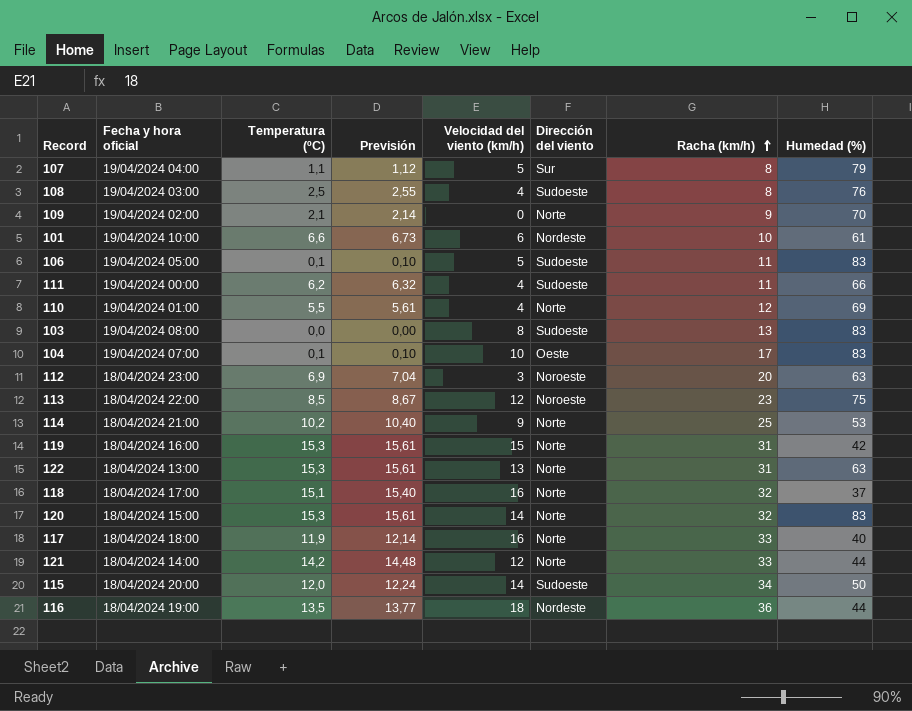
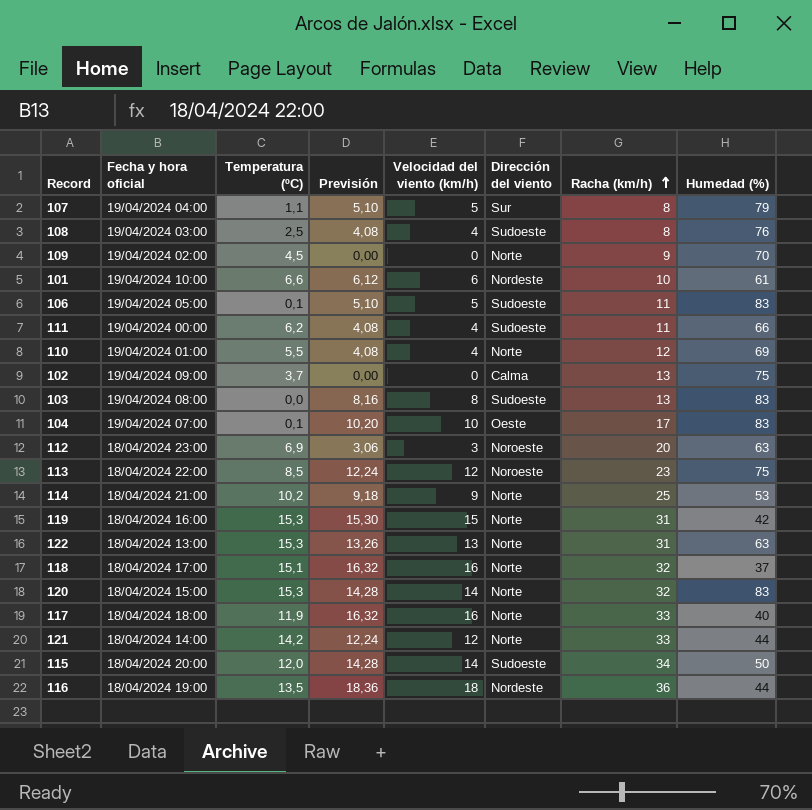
column Previsión | formula: [Temperatura (ºC)] * 1,02 -> [Velocidad del viento (km/h)] * 1,02
109 | Temperatura (ºC): 2,1 -> 4,5
row 102: none -> 19/04/2024 09:00 | 3,7 | 0,00 | 0 | Calma | 13 | 75

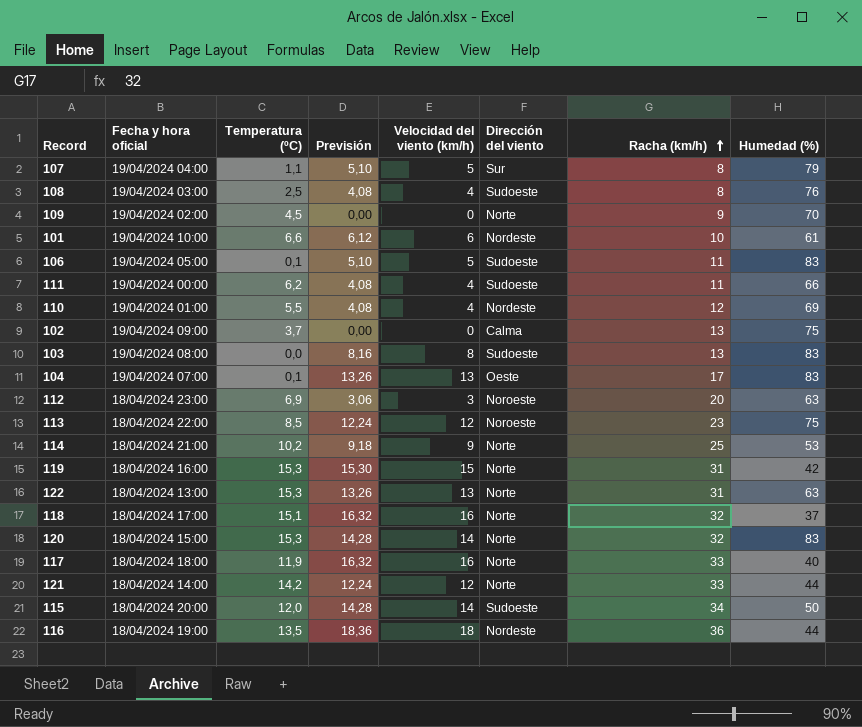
110 | Dirección del viento: Norte -> Nordeste
104 | Previsión: 10,20 -> 13,26
104 | Velocidad del viento (km/h): 10 -> 13

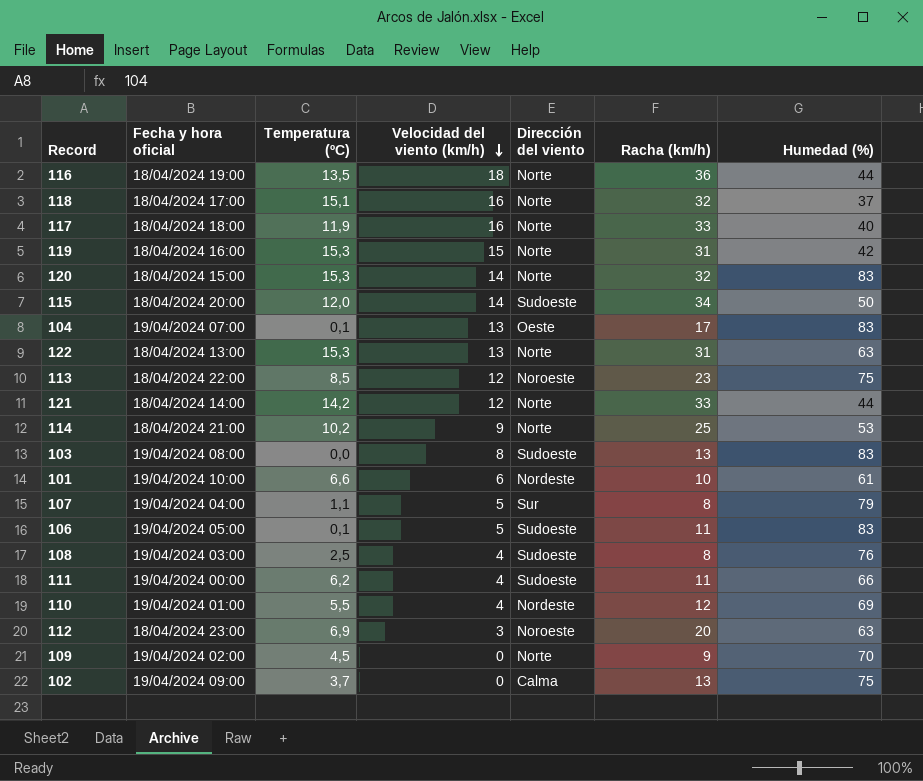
row order: Racha (km/h) ascending -> Velocidad del viento (km/h) descending
column Previsión | formula: [Velocidad del viento (km/h)] * 1,02 -> none
116 | Dirección del viento: Nordeste -> Norte

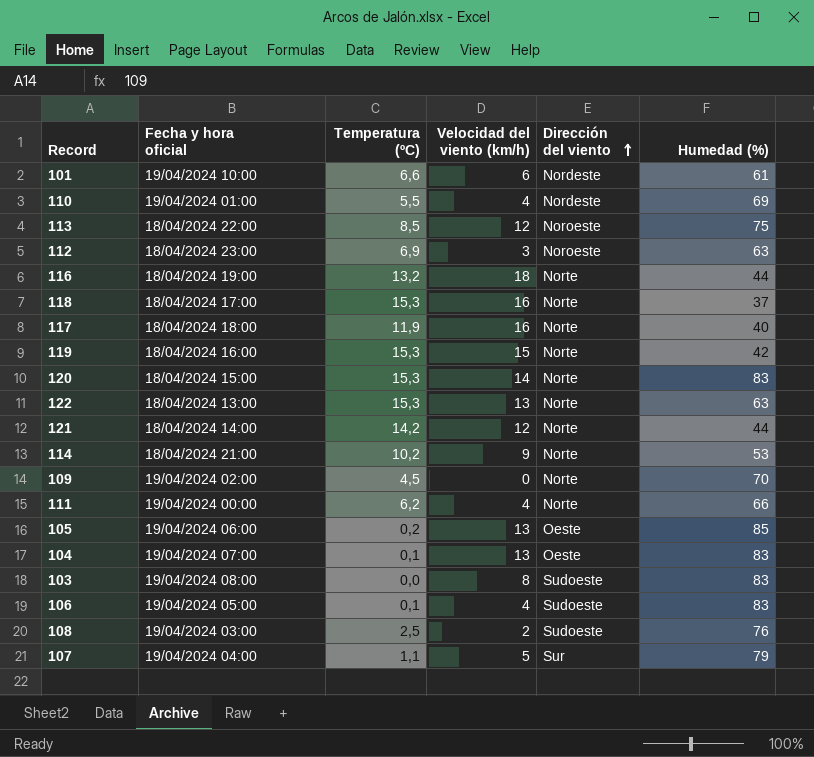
row order: Velocidad del viento (km/h) descending -> Dirección del viento ascending
column Racha (km/h) | position: 6 -> none
row 115: 18/04/2024 20:00 | 12,0 | 14 | Sudoeste | 34 | 50 -> none
row 102: 19/04/2024 09:00 | 3,7 | 0 | Calma | 13 | 75 -> none
116 | Temperatura (ºC): 13,5 -> 13,2
118 | Temperatura (ºC): 15,1 -> 15,3
111 | Dirección del viento: Sudoeste -> Norte
row 105: none -> 19/04/2024 06:00 | 0,2 | 13 | Oeste | 85
106 | Velocidad del viento (km/h): 5 -> 4
108 | Velocidad del viento (km/h): 4 -> 2

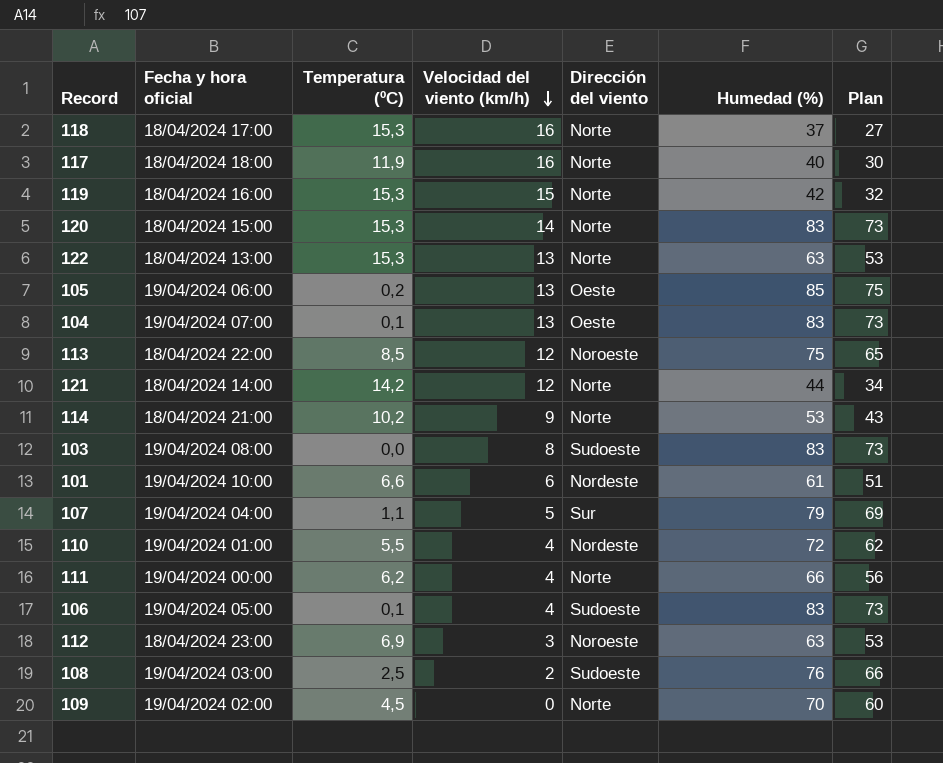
row order: Dirección del viento ascending -> Velocidad del viento (km/h) descending
column Plan | formula: none -> [Humedad (%)] - 10
row 116: 18/04/2024 19:00 | 13,2 | 18 | Norte | 44 -> none
110 | Humedad (%): 69 -> 72

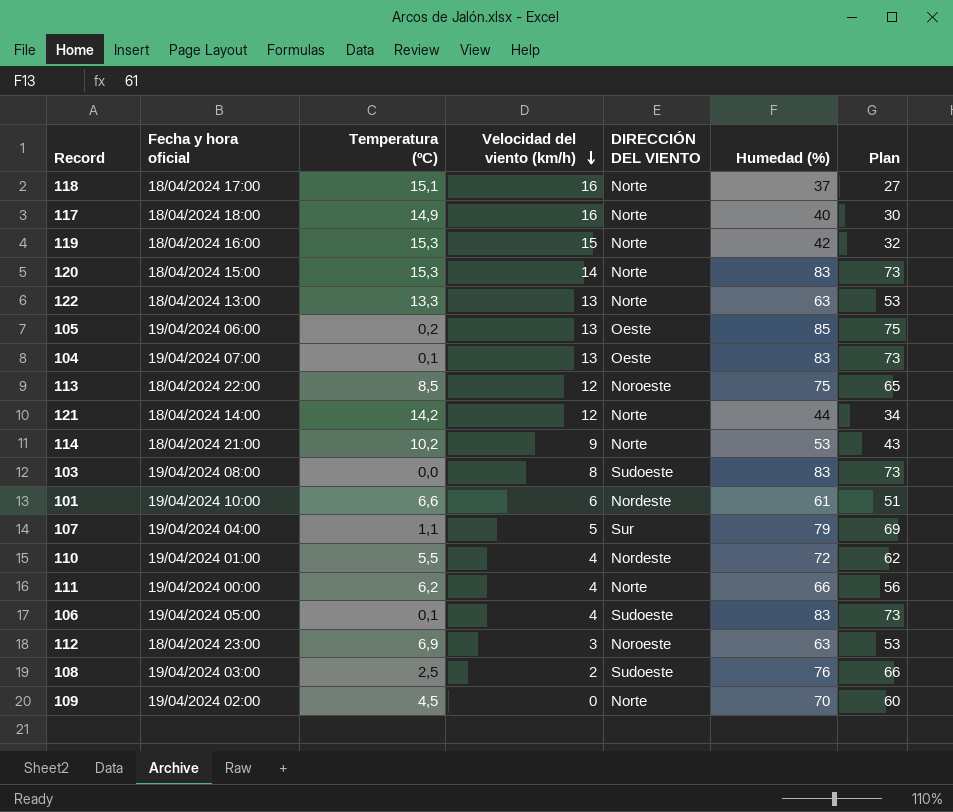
column name: Dirección del viento -> DIRECCIÓN DEL VIENTO
118 | Temperatura (ºC): 15,3 -> 15,1
117 | Temperatura (ºC): 11,9 -> 14,9
122 | Temperatura (ºC): 15,3 -> 13,3

